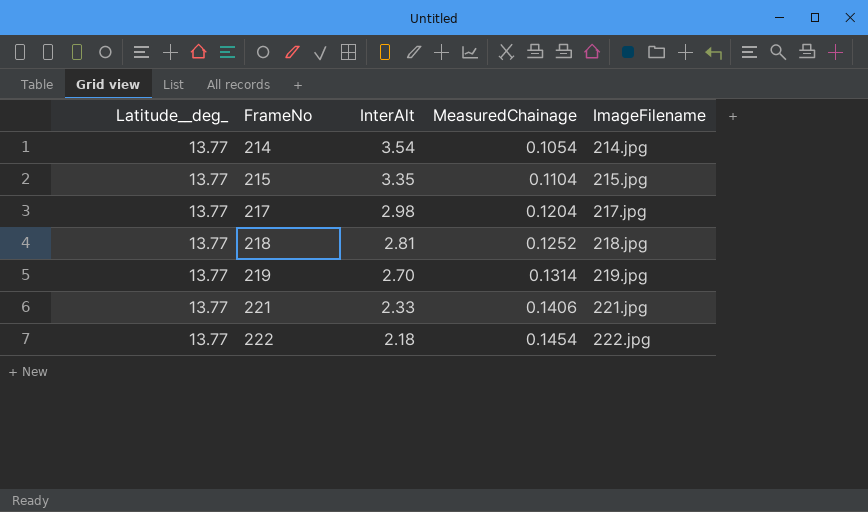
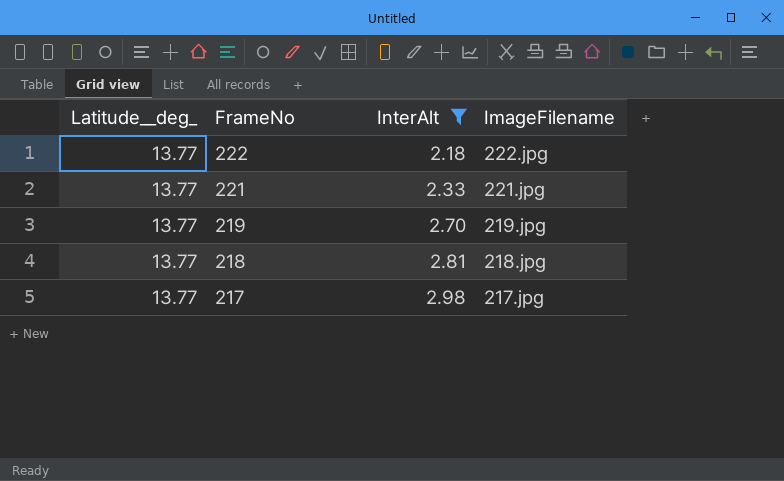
filter: none -> InterAlt <= 2.98
row order: FrameNo ascending -> FrameNo descending
column MeasuredChainage | position: 4 -> none

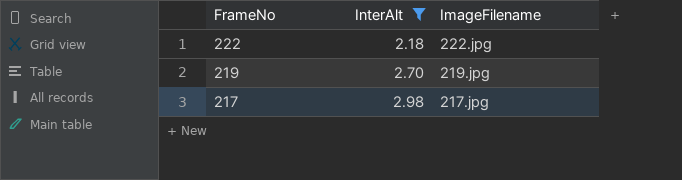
column Latitude__deg_ | position: 1 -> none
row 221: 13.77 | 2.33 | 221.jpg -> none
row 218: 13.77 | 2.81 | 218.jpg -> none

